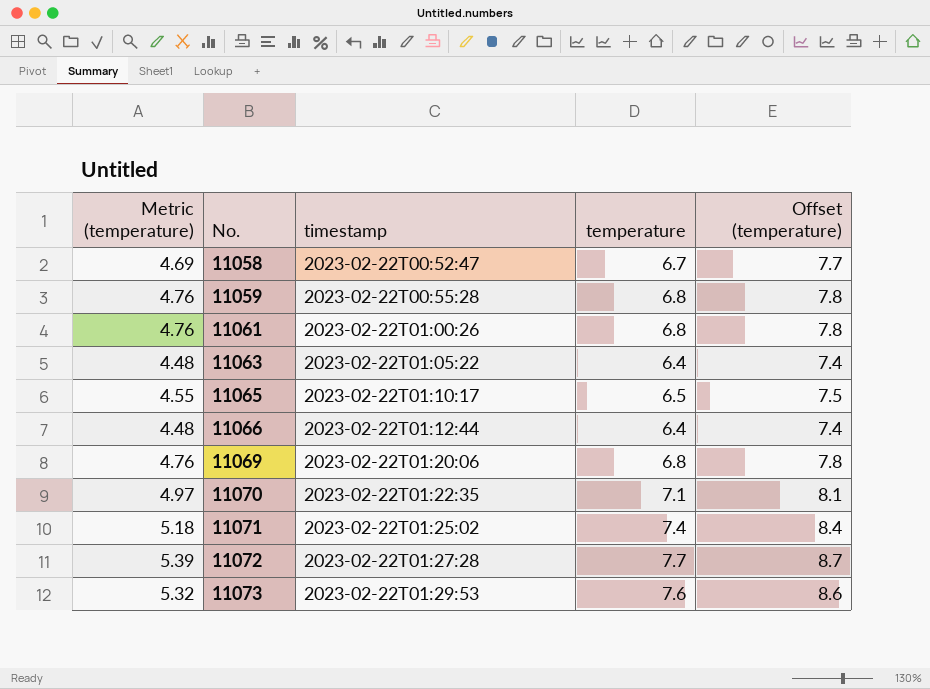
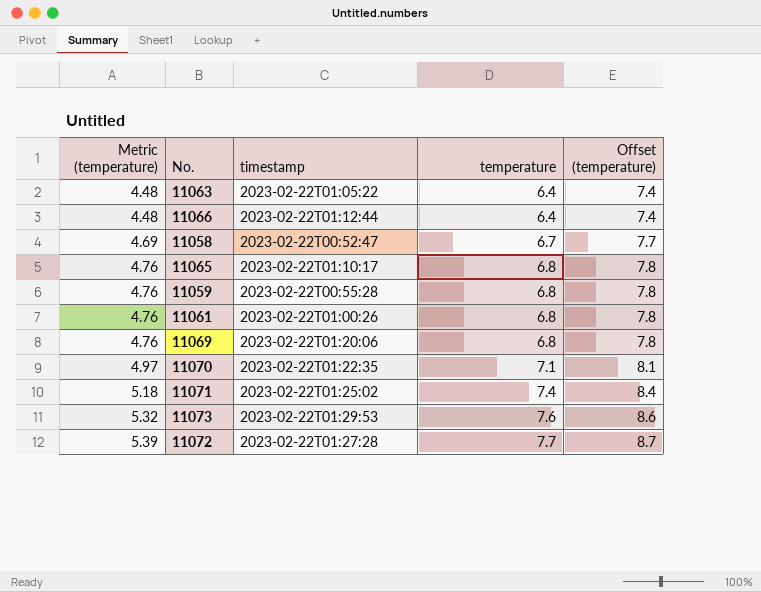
row order: No. ascending -> Metric (temperature) ascending
11065 | Metric (temperature): 4.55 -> 4.76
11065 | temperature: 6.5 -> 6.8
11065 | Offset (temperature): 7.5 -> 7.8

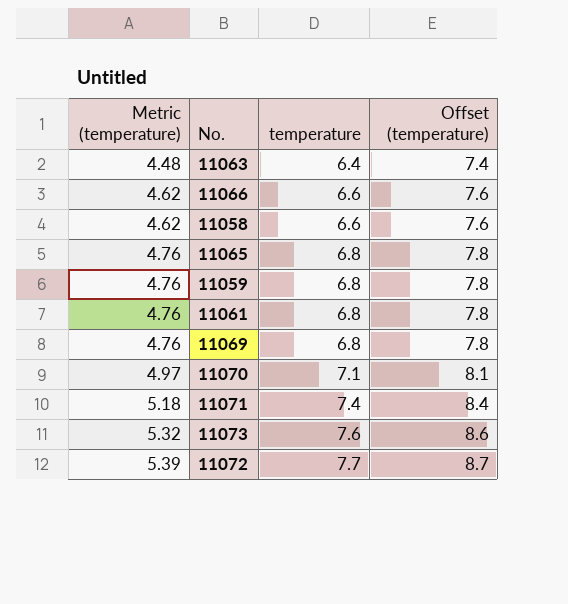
column timestamp | position: 3 -> none
11066 | Metric (temperature): 4.48 -> 4.62
11066 | temperature: 6.4 -> 6.6
11066 | Offset (temperature): 7.4 -> 7.6
11058 | Metric (temperature): 4.69 -> 4.62
11058 | temperature: 6.7 -> 6.6
11058 | Offset (temperature): 7.7 -> 7.6

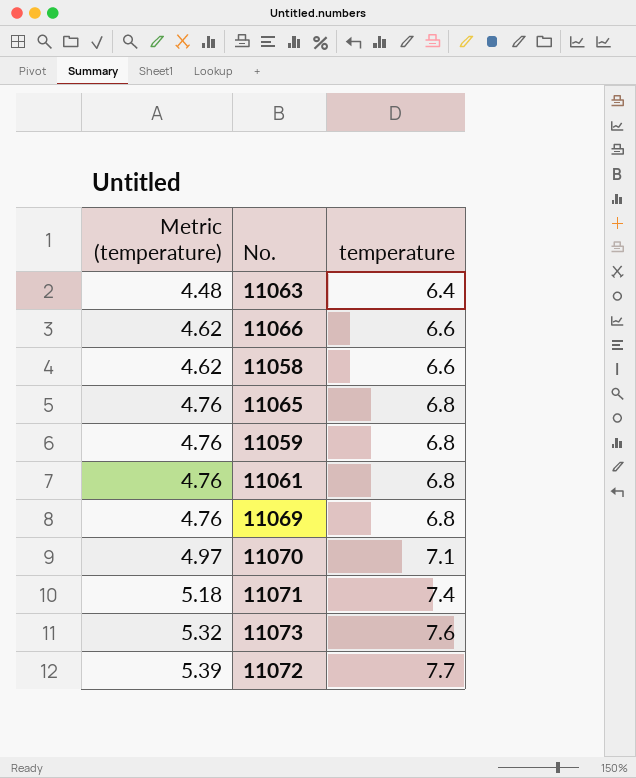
column Offset (temperature) | formula: [temperature] + 1 -> none

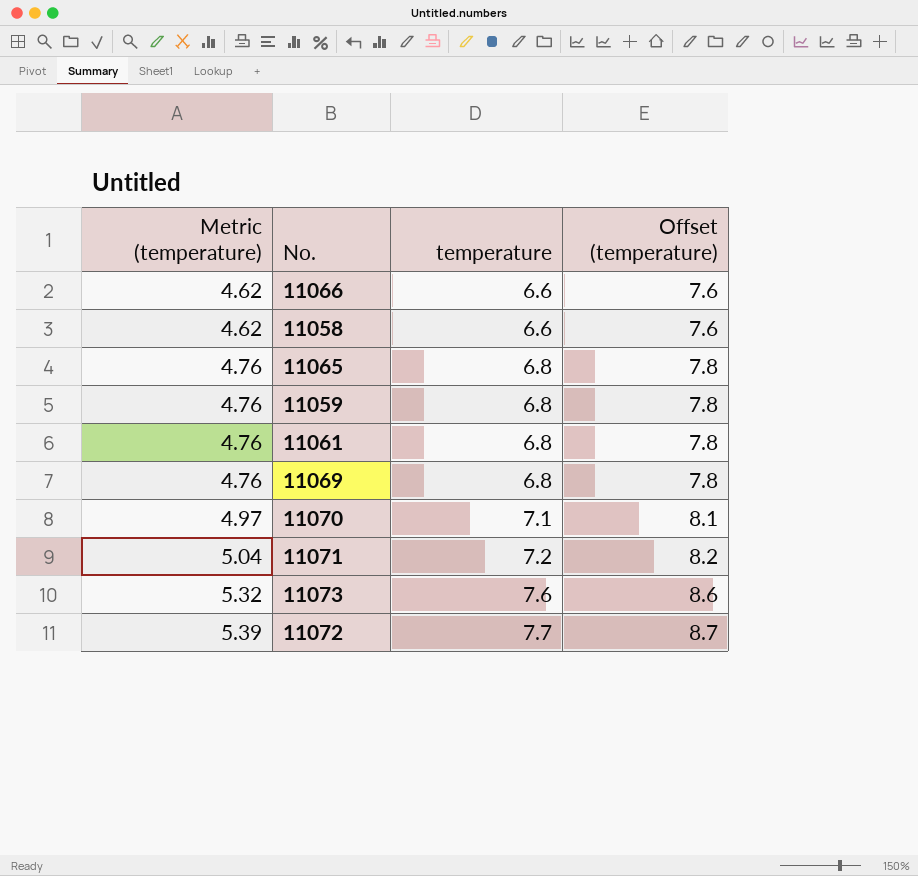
column Offset (temperature) | formula: none -> [temperature] + 1
row 11063: 4.48 | 6.4 -> none
11071 | Metric (temperature): 5.18 -> 5.04
11071 | temperature: 7.4 -> 7.2

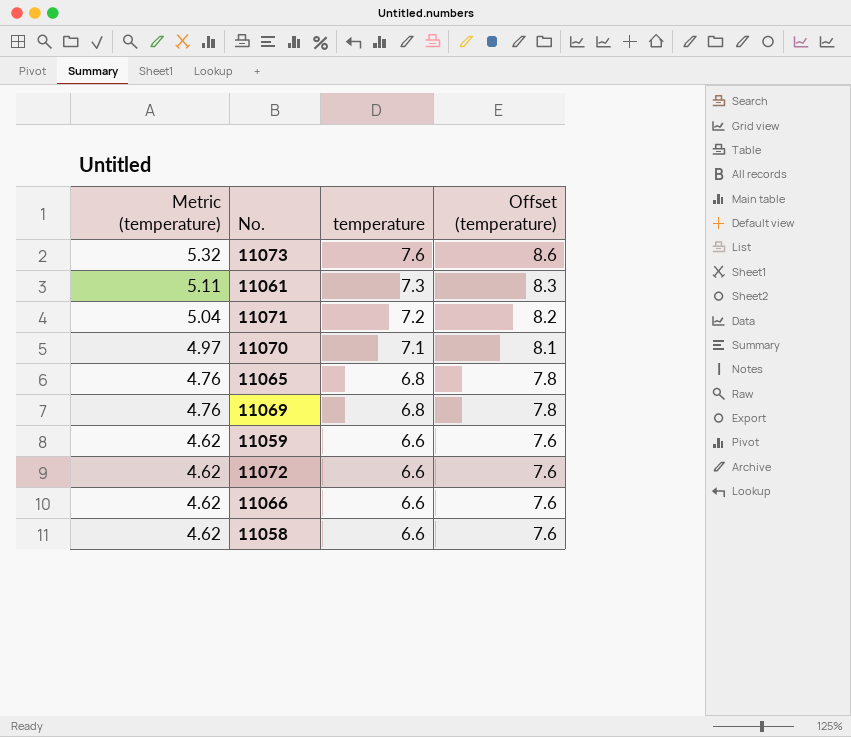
row order: Metric (temperature) ascending -> Metric (temperature) descending
11061 | Metric (temperature): 4.76 -> 5.11
11061 | temperature: 6.8 -> 7.3
11061 | Offset (temperature): 7.8 -> 8.3
11059 | Metric (temperature): 4.76 -> 4.62
11059 | temperature: 6.8 -> 6.6
11059 | Offset (temperature): 7.8 -> 7.6
11072 | Metric (temperature): 5.39 -> 4.62
11072 | temperature: 7.7 -> 6.6
11072 | Offset (temperature): 8.7 -> 7.6

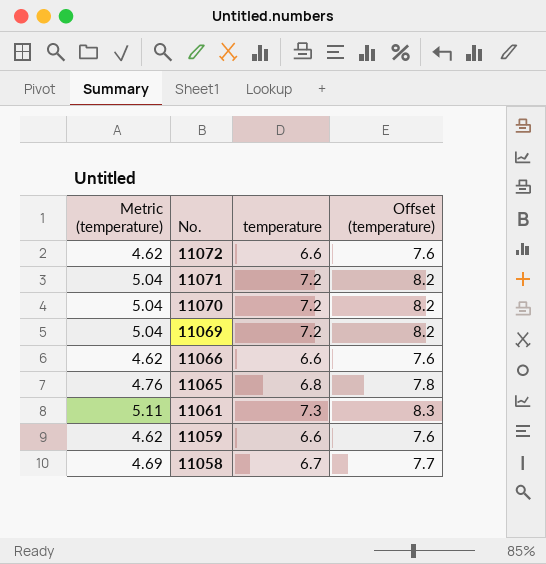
row order: Metric (temperature) descending -> No. descending
row 11073: 5.32 | 7.6 | 8.6 -> none
11070 | Metric (temperature): 4.97 -> 5.04
11070 | temperature: 7.1 -> 7.2
11070 | Offset (temperature): 8.1 -> 8.2
11069 | Metric (temperature): 4.76 -> 5.04
11069 | temperature: 6.8 -> 7.2
11069 | Offset (temperature): 7.8 -> 8.2
11058 | Metric (temperature): 4.62 -> 4.69
11058 | temperature: 6.6 -> 6.7
11058 | Offset (temperature): 7.6 -> 7.7

